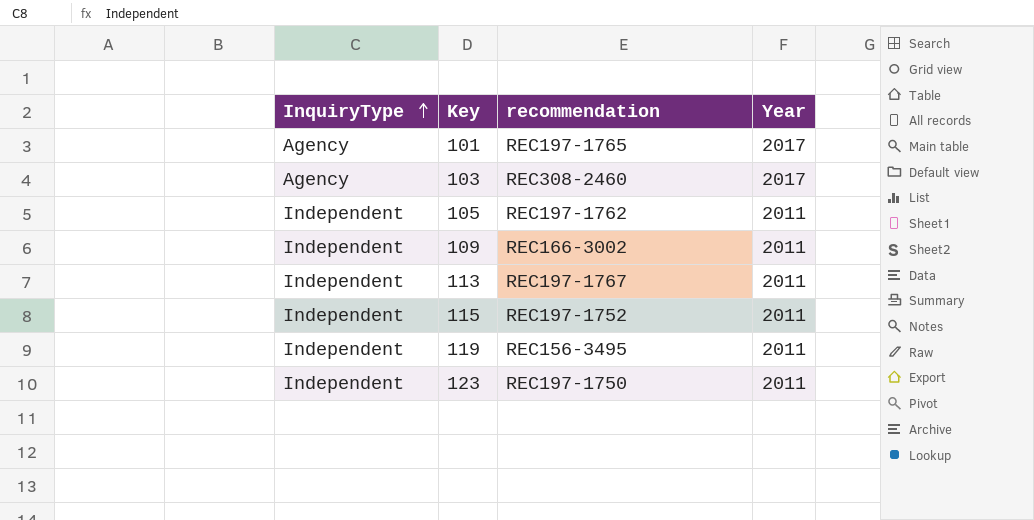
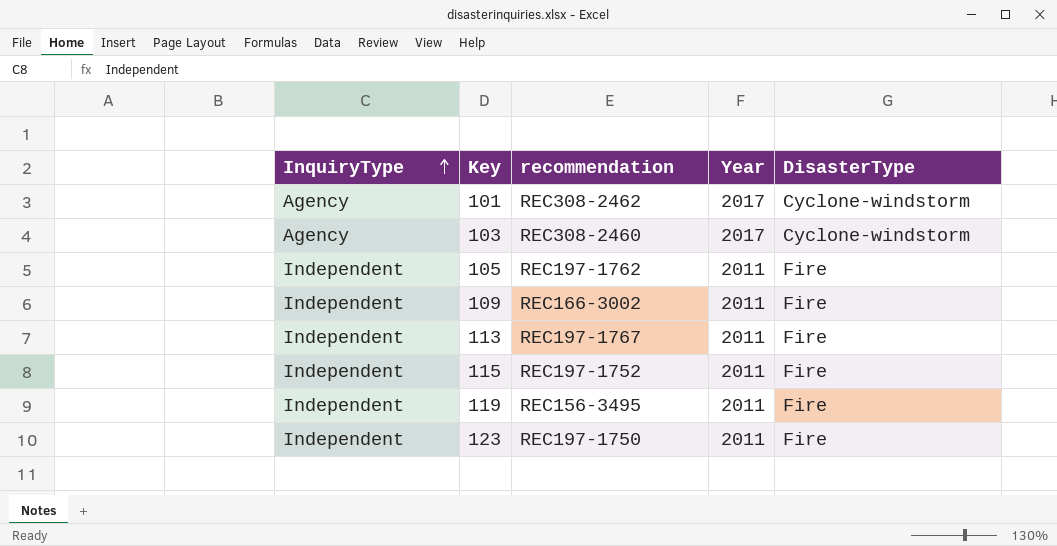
column DisasterType | position: none -> 5
101 | recommendation: REC197-1765 -> REC308-2462

